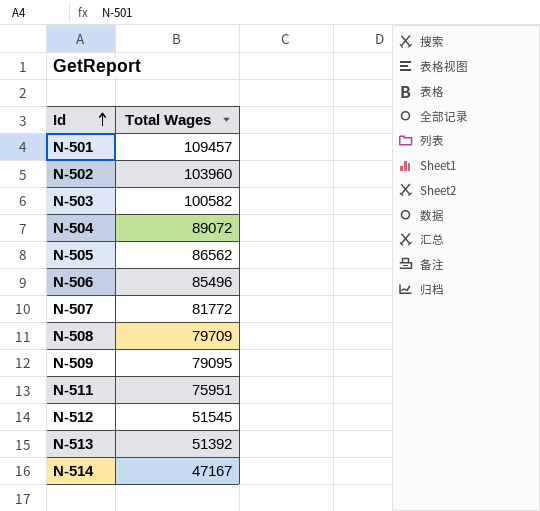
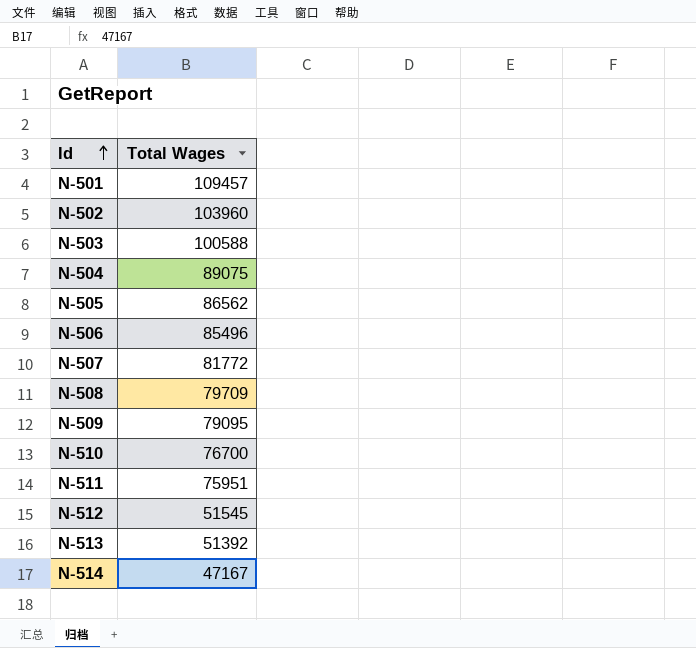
N-503 | Total Wages: 100582 -> 100588
N-504 | Total Wages: 89072 -> 89075
row N-510: none -> 76700

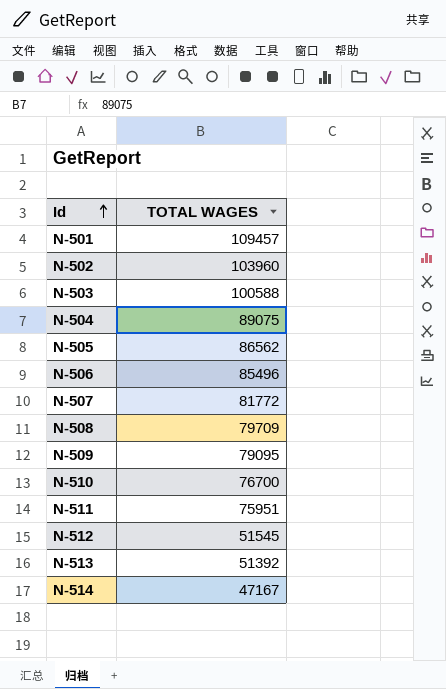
column name: Total Wages -> TOTAL WAGES

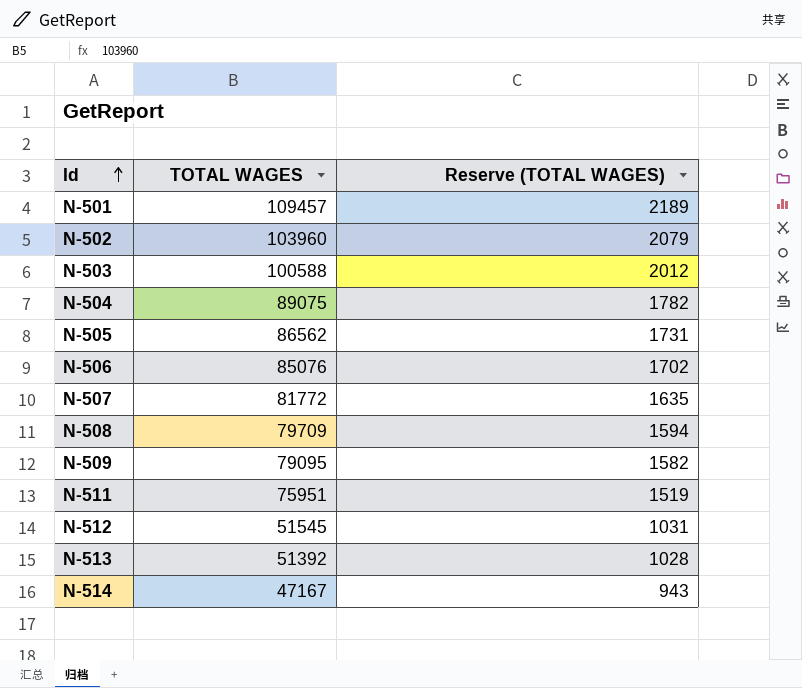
column Reserve (TOTAL WAGES) | formula: none -> [TOTAL WAGES] * 0.02
row N-510: 76700 -> none
N-506 | TOTAL WAGES: 85496 -> 85076

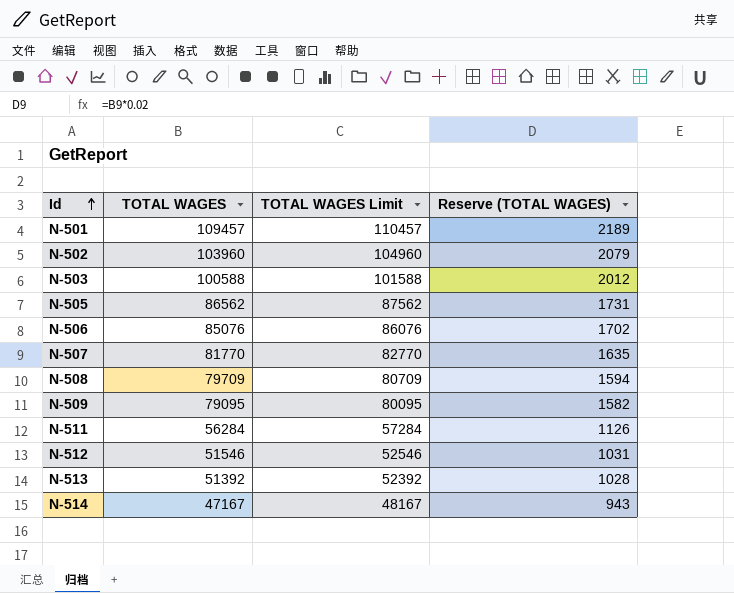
column TOTAL WAGES Limit | formula: none -> [TOTAL WAGES] + 1000
row N-504: 89075 | 1782 -> none
N-507 | TOTAL WAGES: 81772 -> 81770
N-511 | TOTAL WAGES: 75951 -> 56284
N-511 | Reserve (TOTAL WAGES): 1519 -> 1126
N-512 | TOTAL WAGES: 51545 -> 51546

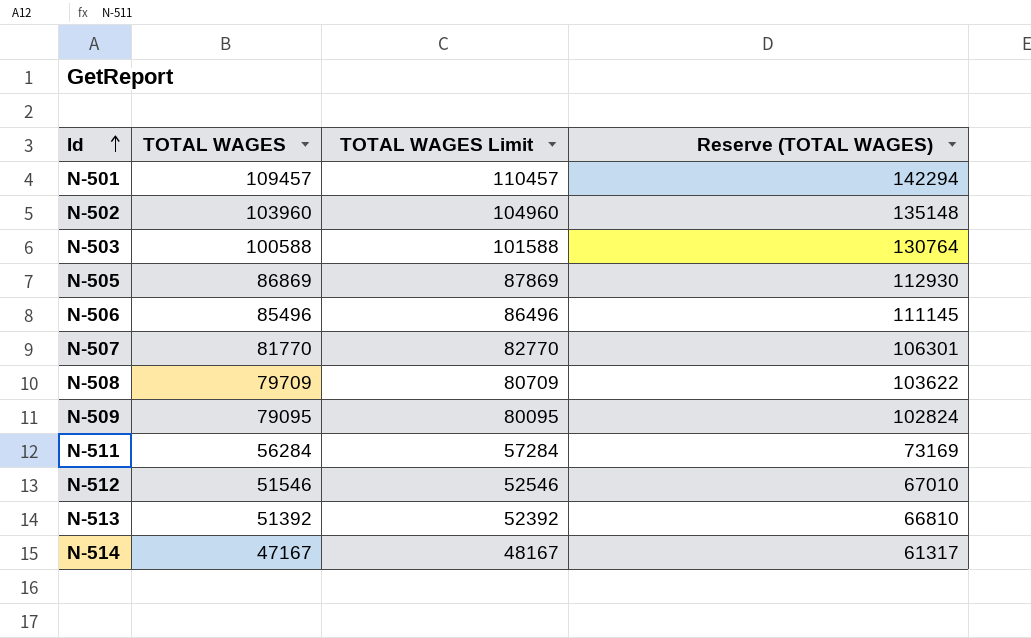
column Reserve (TOTAL WAGES) | formula: [TOTAL WAGES] * 0.02 -> [TOTAL WAGES] * 1.3
N-505 | TOTAL WAGES: 86562 -> 86869
N-505 | TOTAL WAGES Limit: 87562 -> 87869
N-506 | TOTAL WAGES: 85076 -> 85496
N-506 | TOTAL WAGES Limit: 86076 -> 86496

